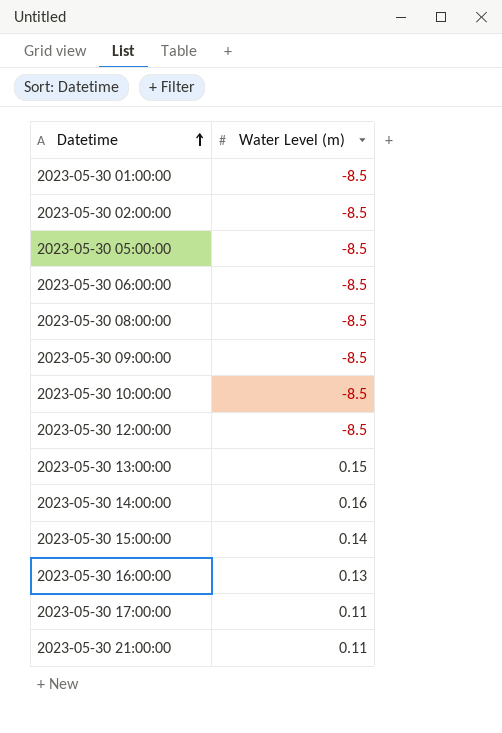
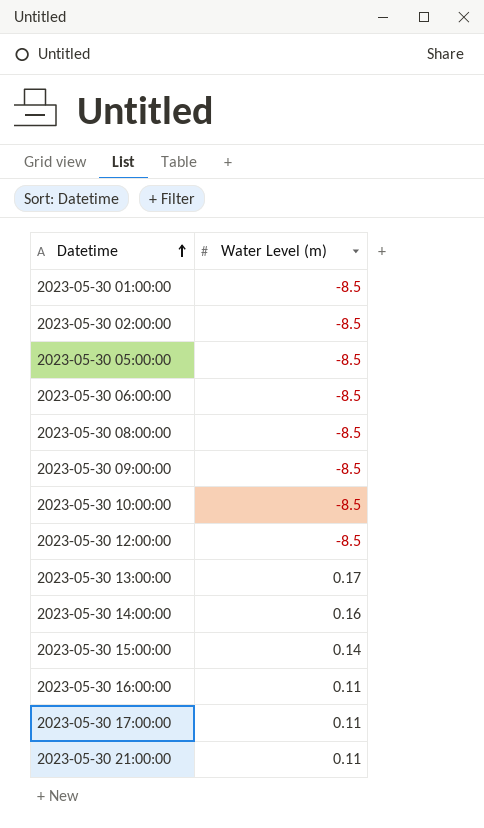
2023-05-30 13:00:00 | Water Level (m): 0.15 -> 0.17
2023-05-30 16:00:00 | Water Level (m): 0.13 -> 0.11

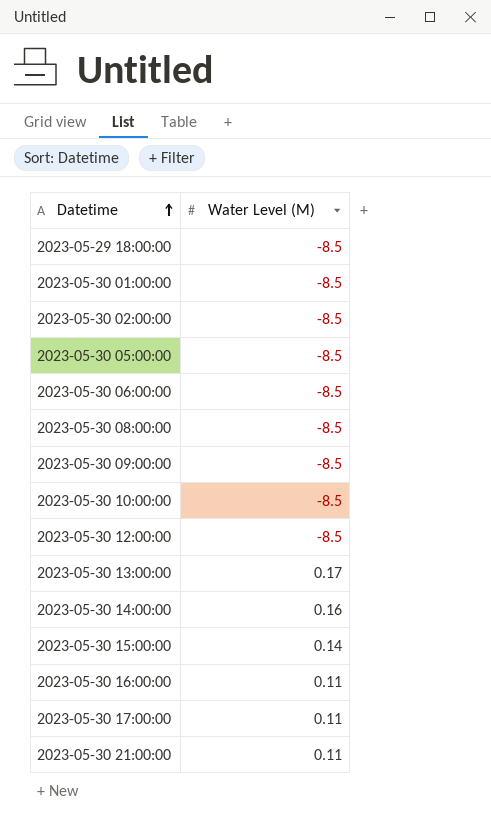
column name: Water Level (m) -> Water Level (M)
row 2023-05-29 18:00:00: none -> -8.5

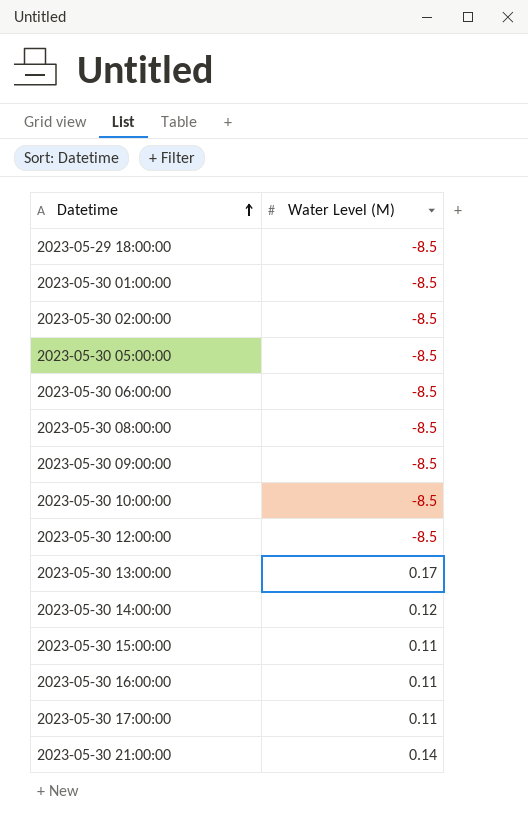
2023-05-30 14:00:00 | Water Level (M): 0.16 -> 0.12
2023-05-30 15:00:00 | Water Level (M): 0.14 -> 0.11
2023-05-30 21:00:00 | Water Level (M): 0.11 -> 0.14

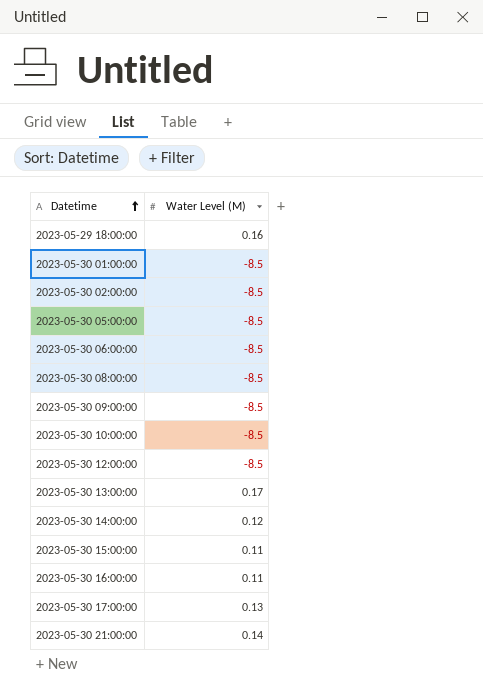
2023-05-29 18:00:00 | Water Level (M): -8.5 -> 0.16
2023-05-30 17:00:00 | Water Level (M): 0.11 -> 0.13

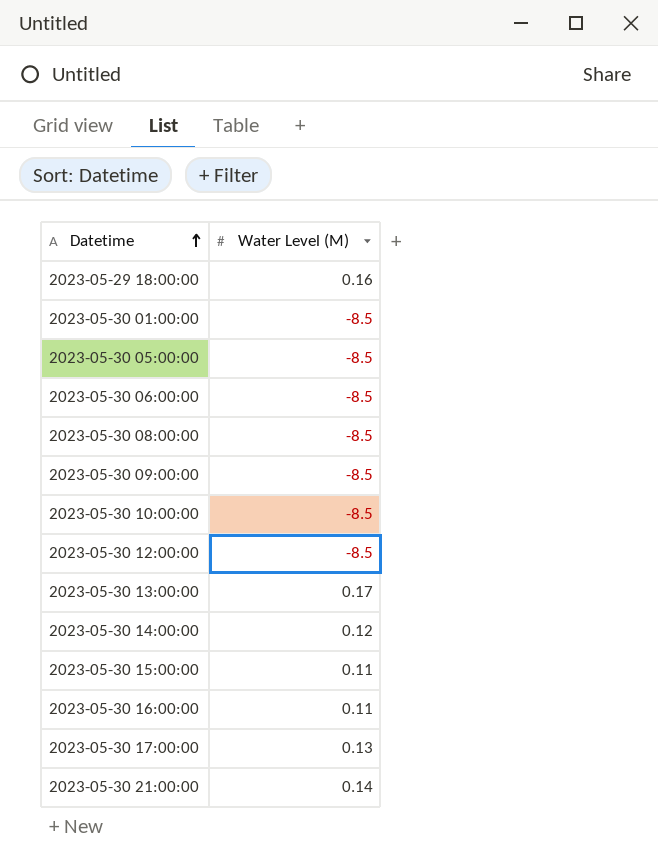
row 2023-05-30 02:00:00: -8.5 -> none

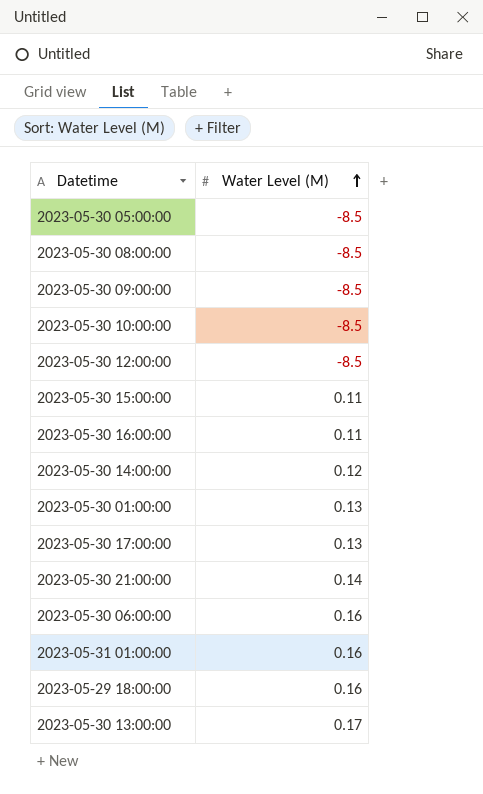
row order: Datetime ascending -> Water Level (M) ascending
2023-05-30 01:00:00 | Water Level (M): -8.5 -> 0.13
2023-05-30 06:00:00 | Water Level (M): -8.5 -> 0.16
row 2023-05-31 01:00:00: none -> 0.16

